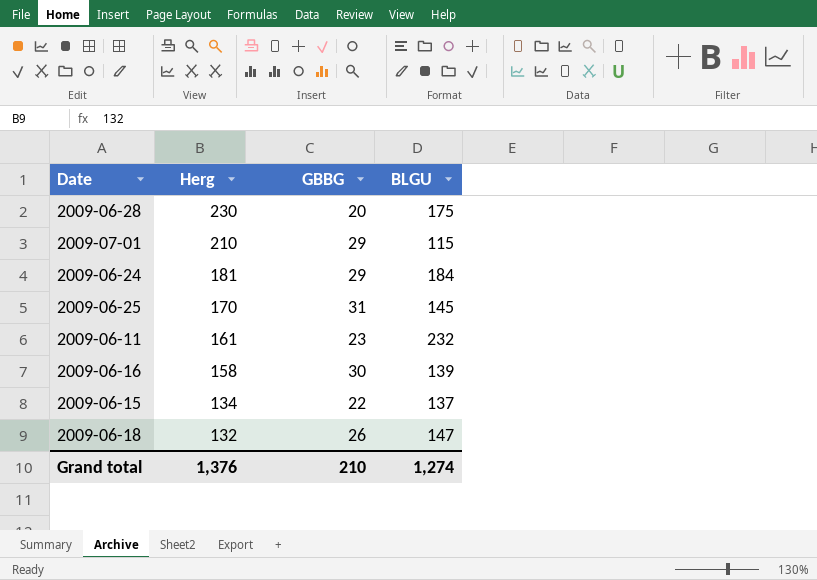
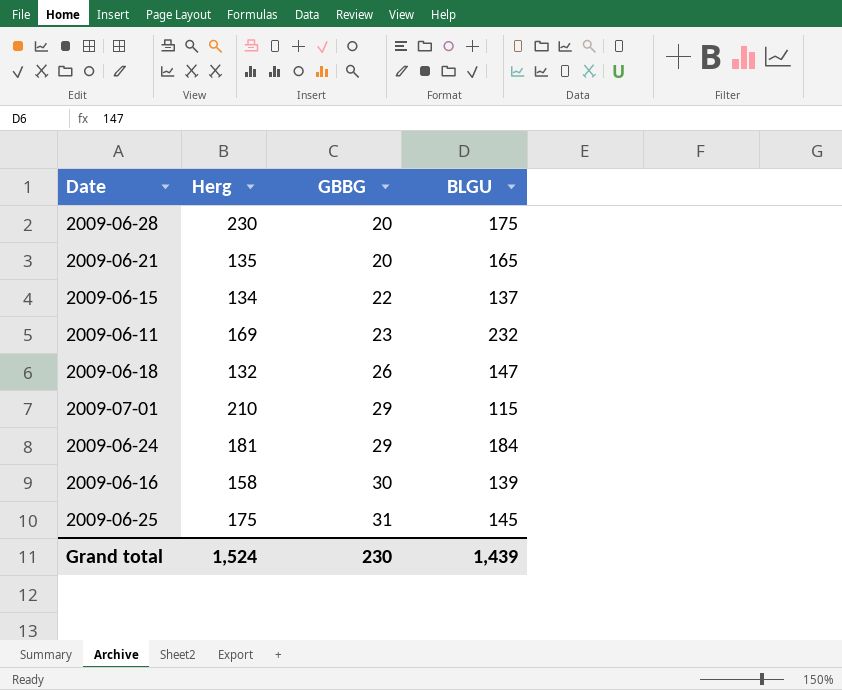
row order: Herg descending -> GBBG ascending
row 2009-06-21: none -> 135 | 20 | 165
2009-06-11 | Herg: 161 -> 169
2009-06-25 | Herg: 170 -> 175
Grand total | Herg: 1,376 -> 1,524
Grand total | GBBG: 210 -> 230
Grand total | BLGU: 1,274 -> 1,439

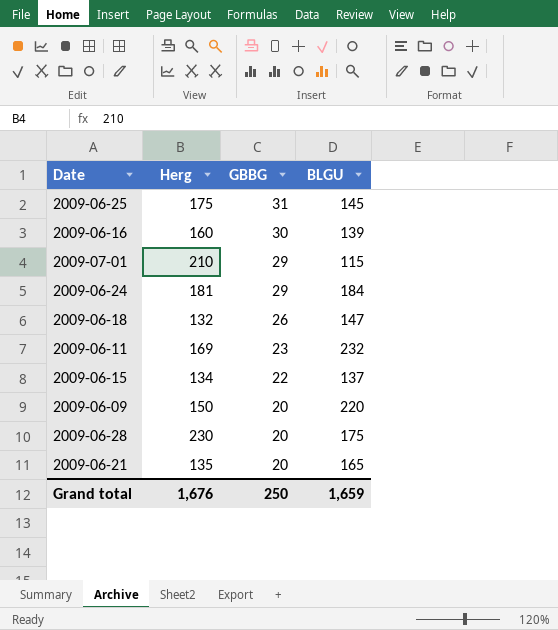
row order: GBBG ascending -> GBBG descending
2009-06-16 | Herg: 158 -> 160
row 2009-06-09: none -> 150 | 20 | 220
Grand total | Herg: 1,524 -> 1,676
Grand total | GBBG: 230 -> 250
Grand total | BLGU: 1,439 -> 1,659

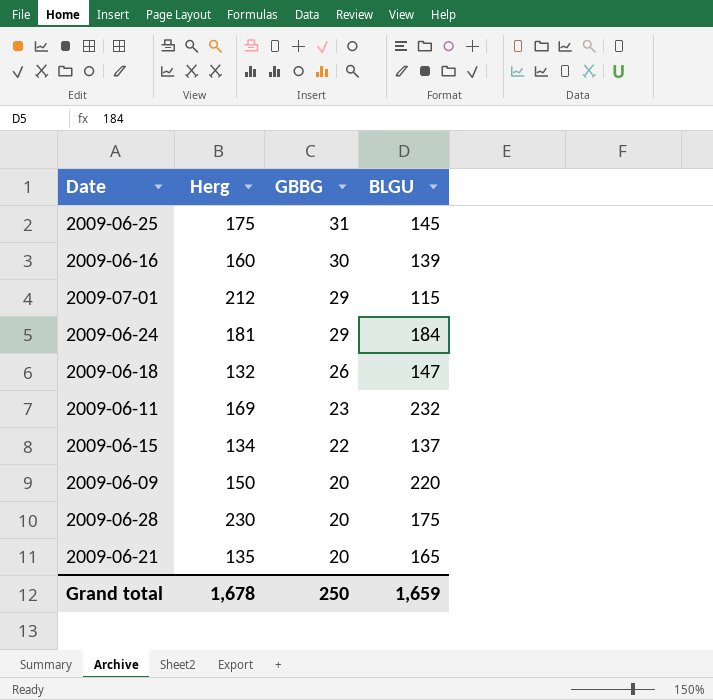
2009-07-01 | Herg: 210 -> 212
Grand total | Herg: 1,676 -> 1,678

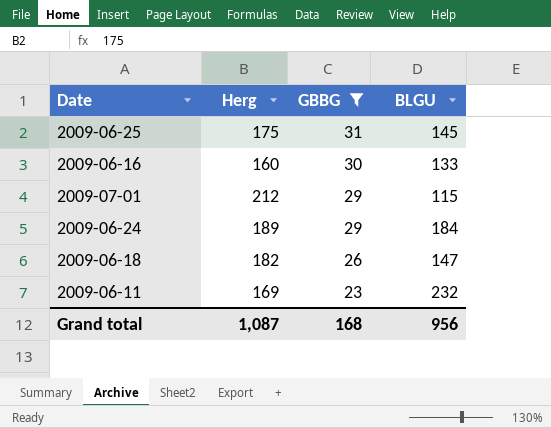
filter: none -> GBBG >= 23
2009-06-16 | BLGU: 139 -> 133
2009-06-24 | Herg: 181 -> 189
2009-06-18 | Herg: 132 -> 182
Grand total | Herg: 1,678 -> 1,087
Grand total | GBBG: 250 -> 168
Grand total | BLGU: 1,659 -> 956

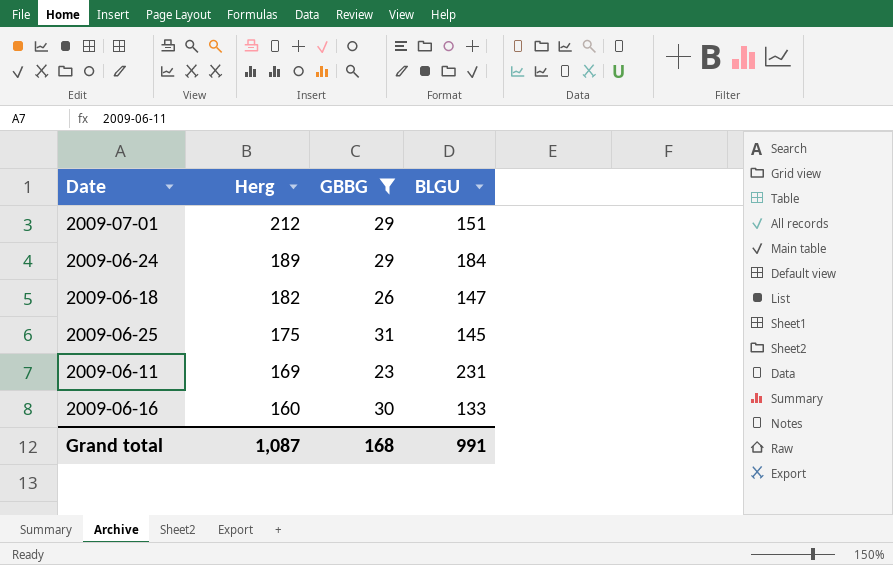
row order: GBBG descending -> Herg descending
2009-07-01 | BLGU: 115 -> 151
2009-06-11 | BLGU: 232 -> 231
Grand total | BLGU: 956 -> 991

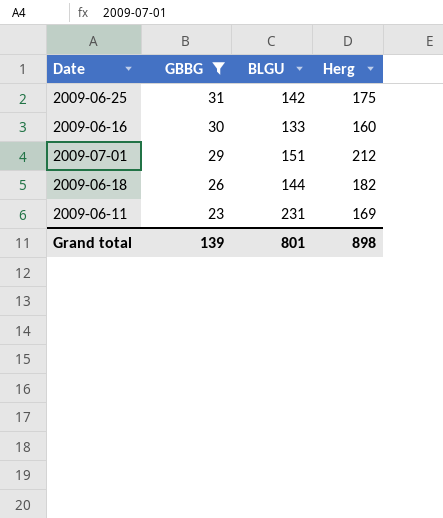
row order: Herg descending -> GBBG descending
column Herg | position: 2 -> 4
row 2009-06-24: 189 | 29 | 184 -> none
2009-06-25 | BLGU: 145 -> 142
2009-06-18 | BLGU: 147 -> 144
Grand total | GBBG: 168 -> 139
Grand total | BLGU: 991 -> 801
Grand total | Herg: 1,087 -> 898

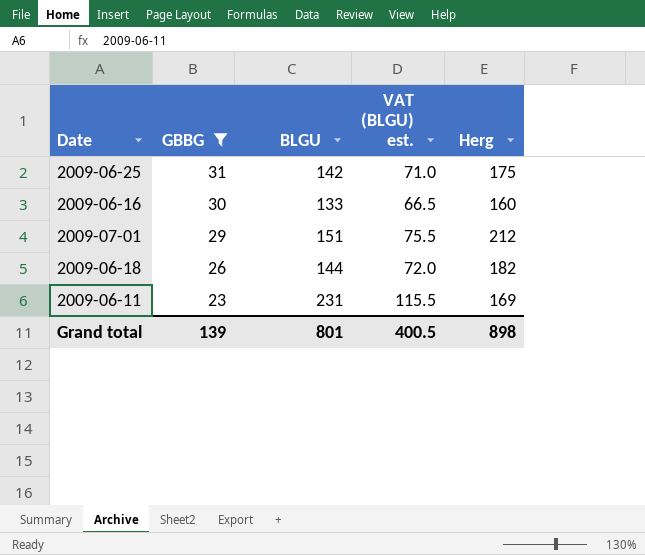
column VAT (BLGU) est. | formula: none -> [BLGU] * 0.5

